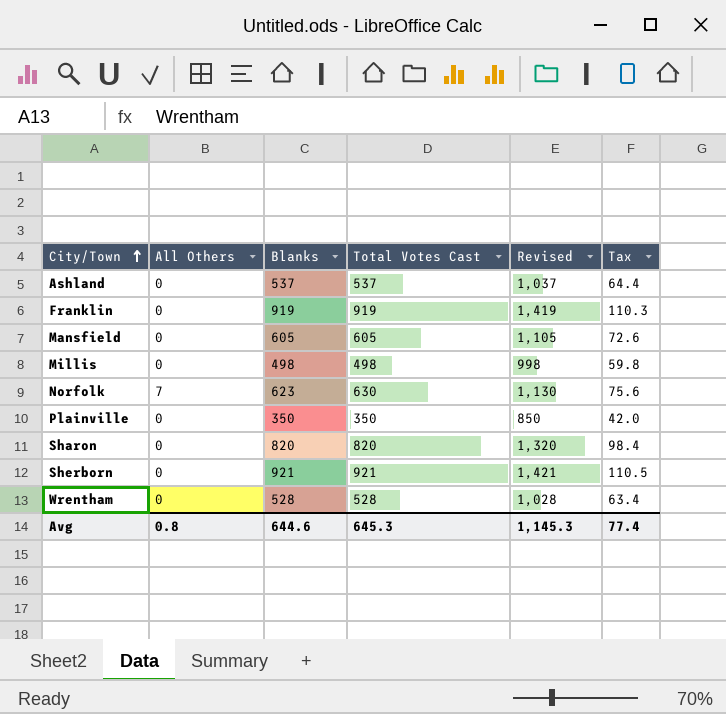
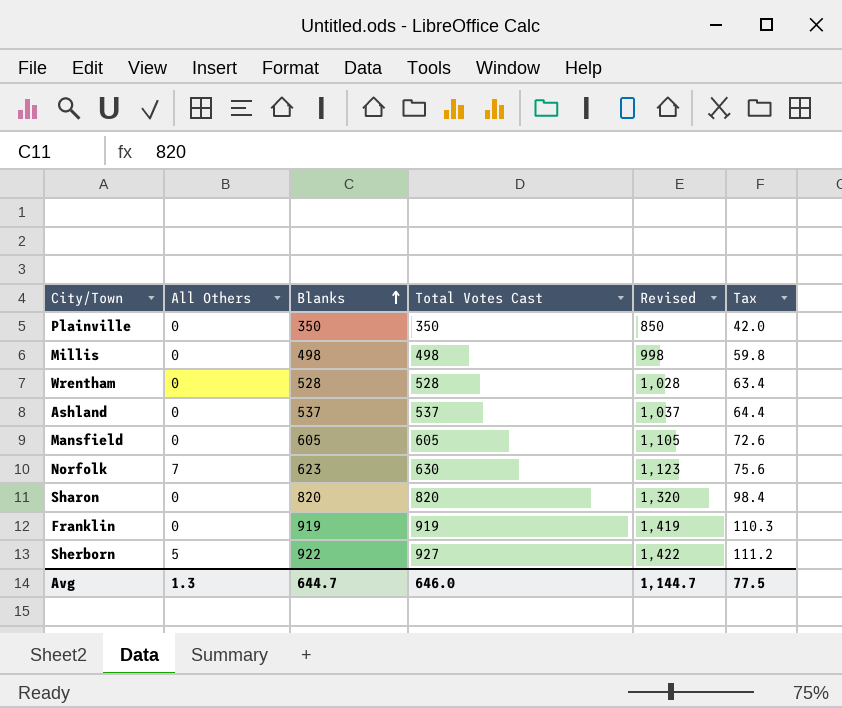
row order: City/Town ascending -> Blanks ascending
column Revised | formula: [Total Votes Cast] + 500 -> [Blanks] + 500
Sherborn | All Others: 0 -> 5
Sherborn | Blanks: 921 -> 922
Sherborn | Total Votes Cast: 921 -> 927
Sherborn | Tax: 110.5 -> 111.2
Avg | All Others: 0.8 -> 1.3
Avg | Blanks: 644.6 -> 644.7
Avg | Total Votes Cast: 645.3 -> 646.0
Avg | Revised: 1,145.3 -> 1,144.7
Avg | Tax: 77.4 -> 77.5

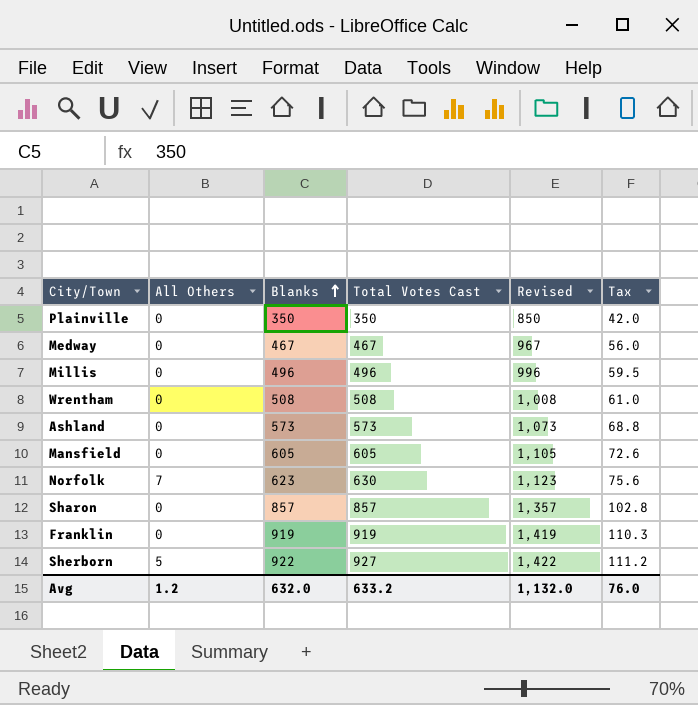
row Medway: none -> 0 | 467 | 467 | 967 | 56.0
Millis | Blanks: 498 -> 496
Millis | Total Votes Cast: 498 -> 496
Millis | Revised: 998 -> 996
Millis | Tax: 59.8 -> 59.5
Wrentham | Blanks: 528 -> 508
Wrentham | Total Votes Cast: 528 -> 508
Wrentham | Revised: 1,028 -> 1,008
Wrentham | Tax: 63.4 -> 61.0
Ashland | Blanks: 537 -> 573
Ashland | Total Votes Cast: 537 -> 573
Ashland | Revised: 1,037 -> 1,073
Ashland | Tax: 64.4 -> 68.8
Sharon | Blanks: 820 -> 857
Sharon | Total Votes Cast: 820 -> 857
Sharon | Revised: 1,320 -> 1,357
Sharon | Tax: 98.4 -> 102.8
Avg | All Others: 1.3 -> 1.2
Avg | Blanks: 644.7 -> 632.0
Avg | Total Votes Cast: 646.0 -> 633.2
Avg | Revised: 1,144.7 -> 1,132.0
Avg | Tax: 77.5 -> 76.0

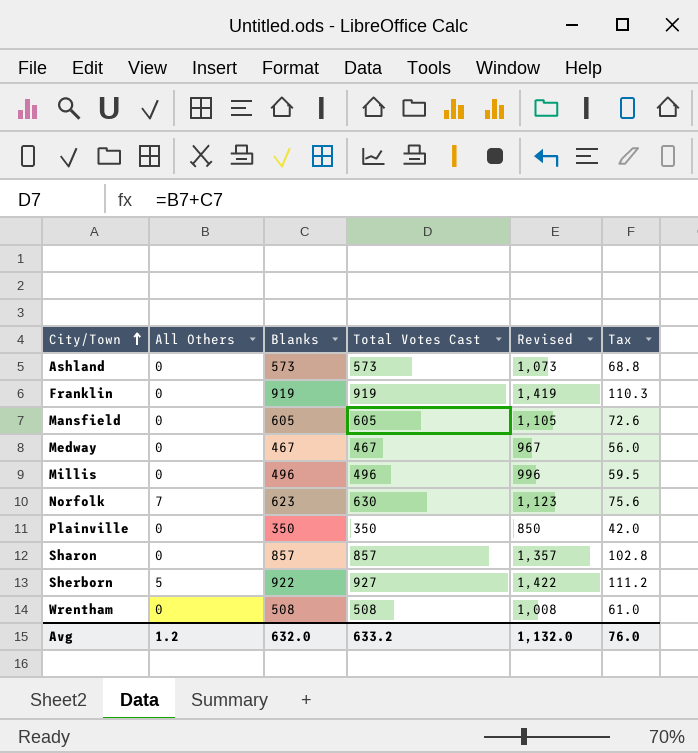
row order: Blanks ascending -> City/Town ascending

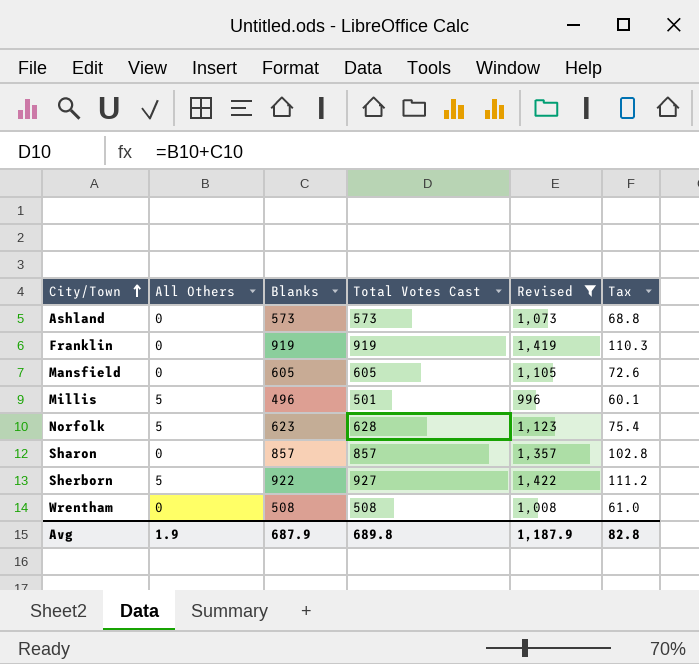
filter: none -> Revised >= 996
Millis | All Others: 0 -> 5
Millis | Total Votes Cast: 496 -> 501
Millis | Tax: 59.5 -> 60.1
Norfolk | All Others: 7 -> 5
Norfolk | Total Votes Cast: 630 -> 628
Norfolk | Tax: 75.6 -> 75.4
Avg | All Others: 1.2 -> 1.9
Avg | Blanks: 632.0 -> 687.9
Avg | Total Votes Cast: 633.2 -> 689.8
Avg | Revised: 1,132.0 -> 1,187.9
Avg | Tax: 76.0 -> 82.8

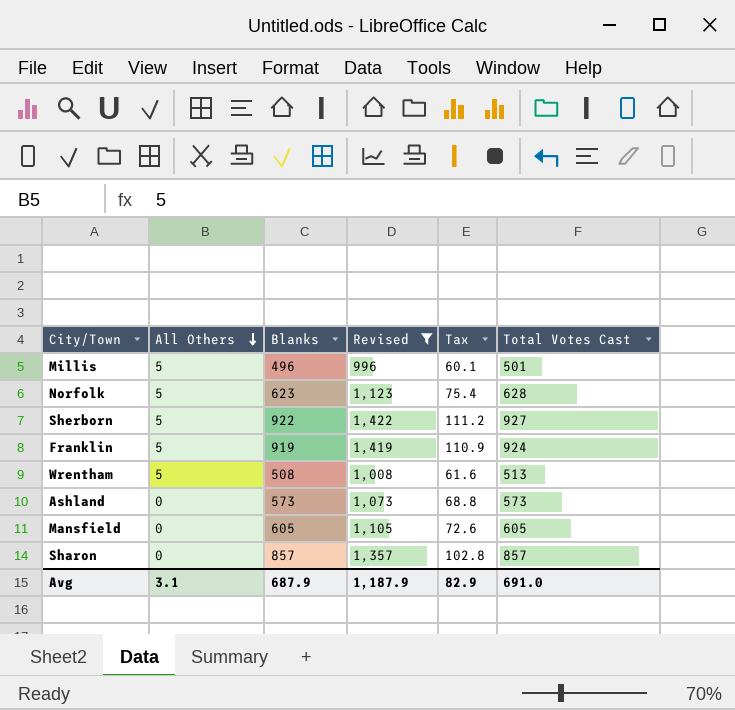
row order: City/Town ascending -> All Others descending
column Total Votes Cast | position: 4 -> 6
Franklin | All Others: 0 -> 5
Franklin | Tax: 110.3 -> 110.9
Franklin | Total Votes Cast: 919 -> 924
Wrentham | All Others: 0 -> 5
Wrentham | Tax: 61.0 -> 61.6
Wrentham | Total Votes Cast: 508 -> 513
Avg | All Others: 1.9 -> 3.1
Avg | Tax: 82.8 -> 82.9
Avg | Total Votes Cast: 689.8 -> 691.0

